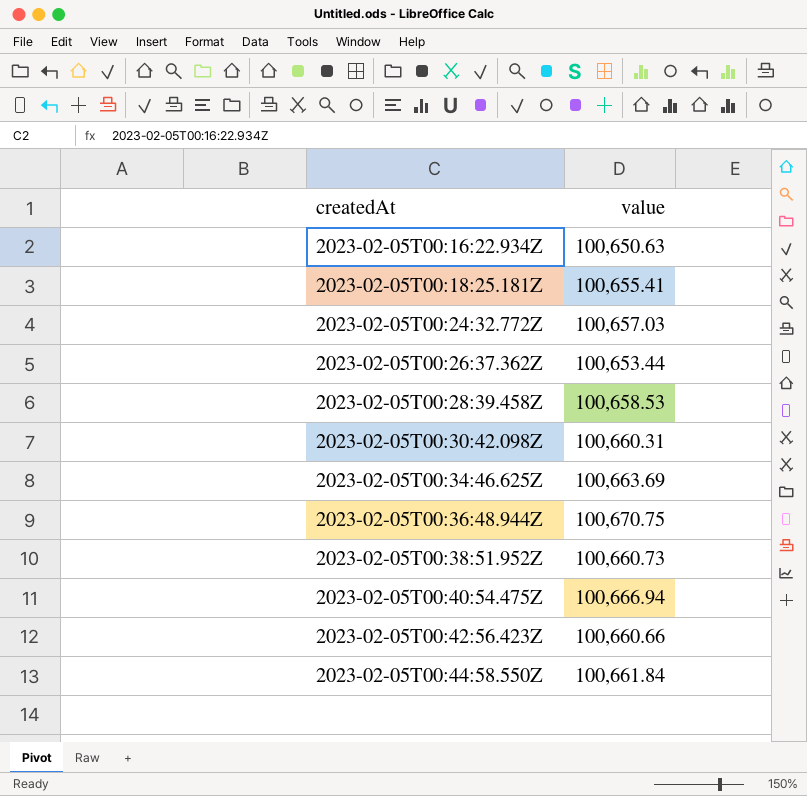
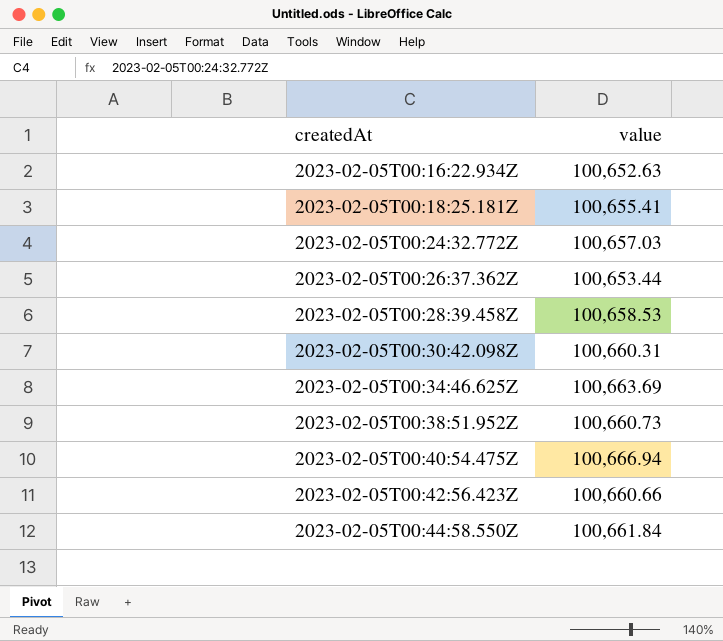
row 2023-02-05T00:36:48.944Z: 100,670.75 -> none
2023-02-05T00:16:22.934Z | value: 100,650.63 -> 100,652.63

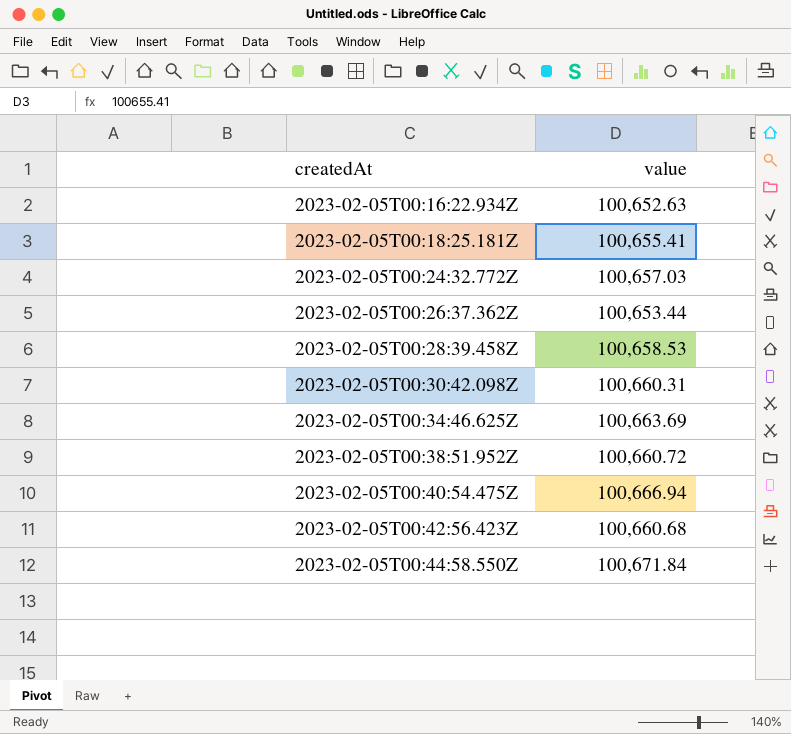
2023-02-05T00:38:51.952Z | value: 100,660.73 -> 100,660.72
2023-02-05T00:42:56.423Z | value: 100,660.66 -> 100,660.68
2023-02-05T00:44:58.550Z | value: 100,661.84 -> 100,671.84

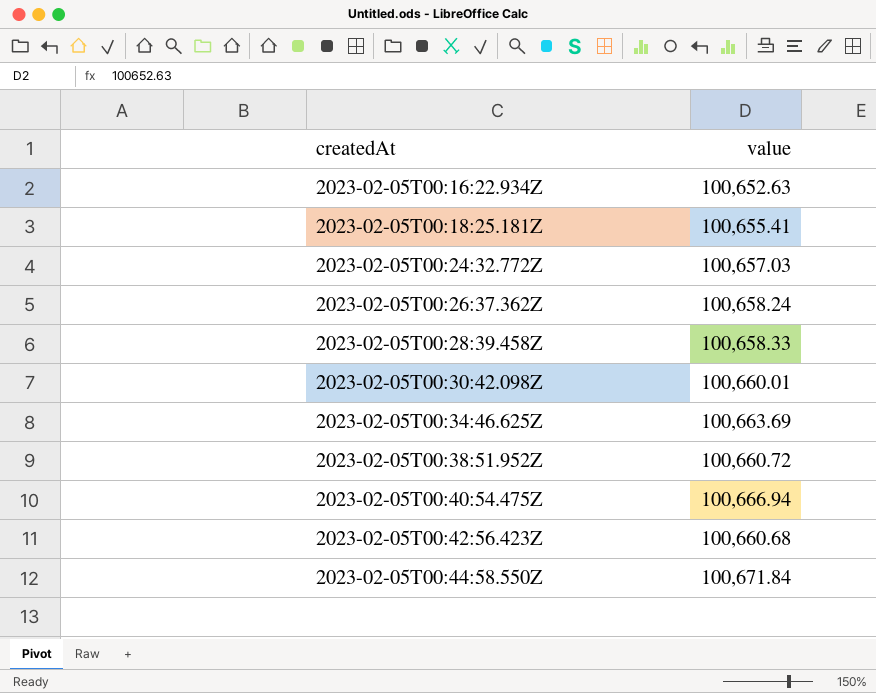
2023-02-05T00:26:37.362Z | value: 100,653.44 -> 100,658.24
2023-02-05T00:28:39.458Z | value: 100,658.53 -> 100,658.33
2023-02-05T00:30:42.098Z | value: 100,660.31 -> 100,660.01

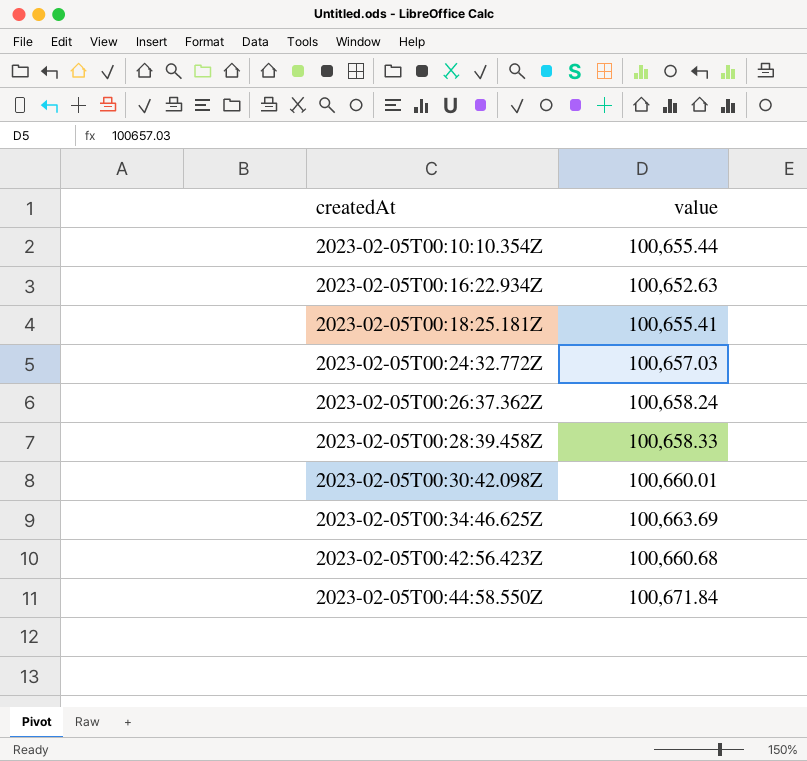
row 2023-02-05T00:38:51.952Z: 100,660.72 -> none
row 2023-02-05T00:40:54.475Z: 100,666.94 -> none
row 2023-02-05T00:10:10.354Z: none -> 100,655.44

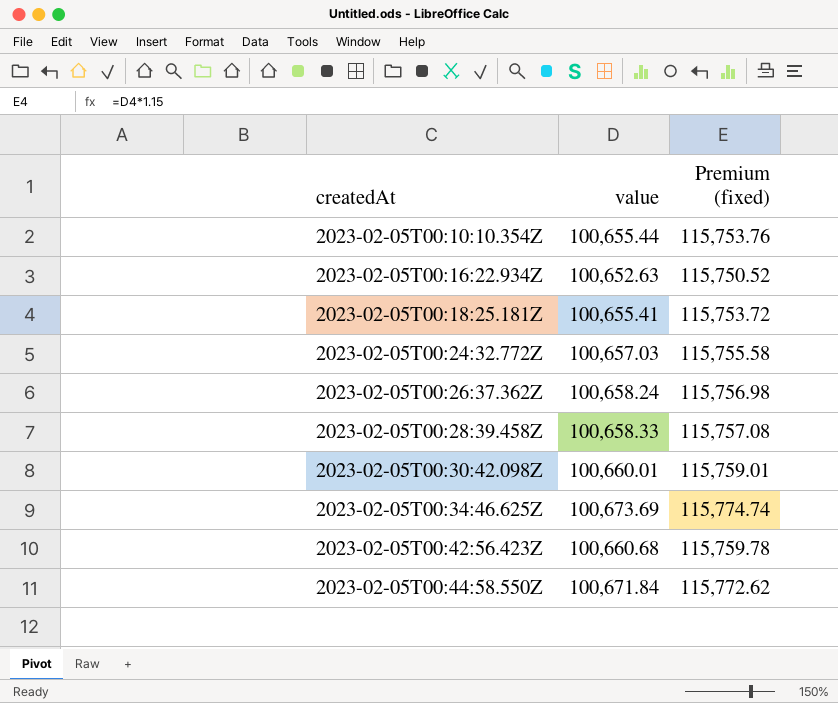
column Premium (fixed) | formula: none -> [value] * 1.15
2023-02-05T00:34:46.625Z | value: 100,663.69 -> 100,673.69

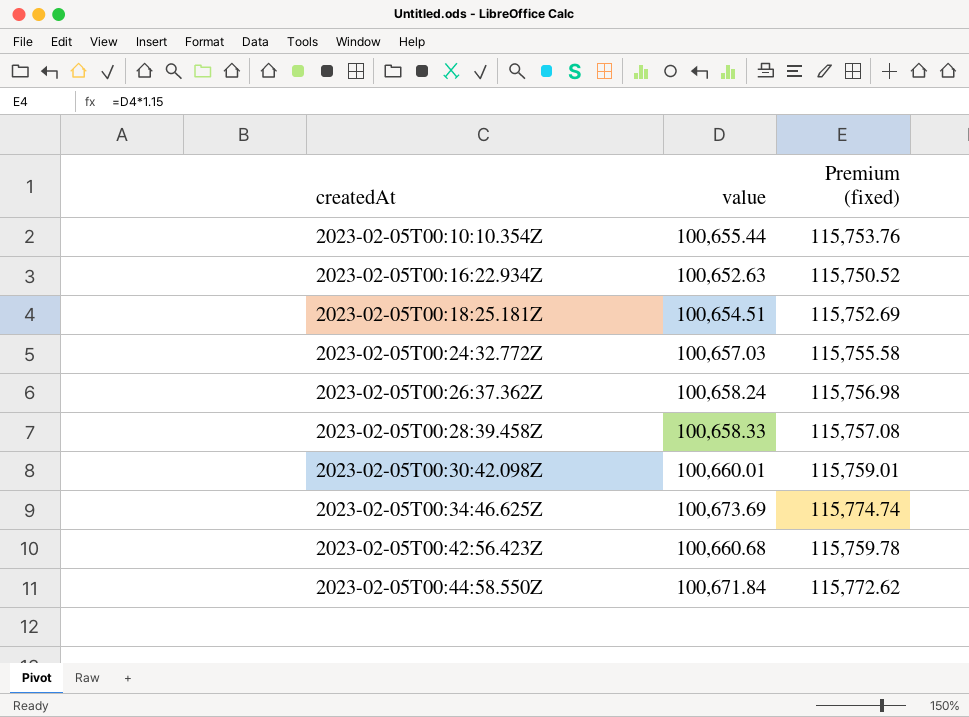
2023-02-05T00:18:25.181Z | value: 100,655.41 -> 100,654.51
2023-02-05T00:18:25.181Z | Premium (fixed): 115,753.72 -> 115,752.69

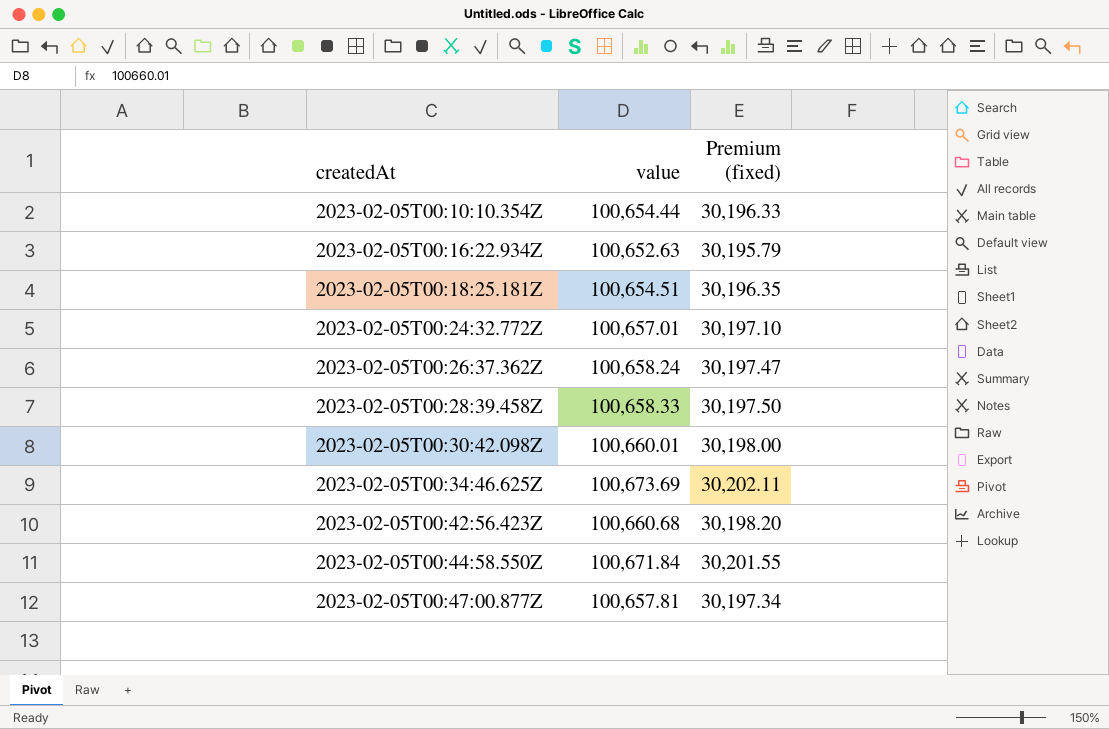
column Premium (fixed) | formula: [value] * 1.15 -> [value] * 0.3
2023-02-05T00:10:10.354Z | value: 100,655.44 -> 100,654.44
2023-02-05T00:24:32.772Z | value: 100,657.03 -> 100,657.01
row 2023-02-05T00:47:00.877Z: none -> 100,657.81 | 30,197.34

